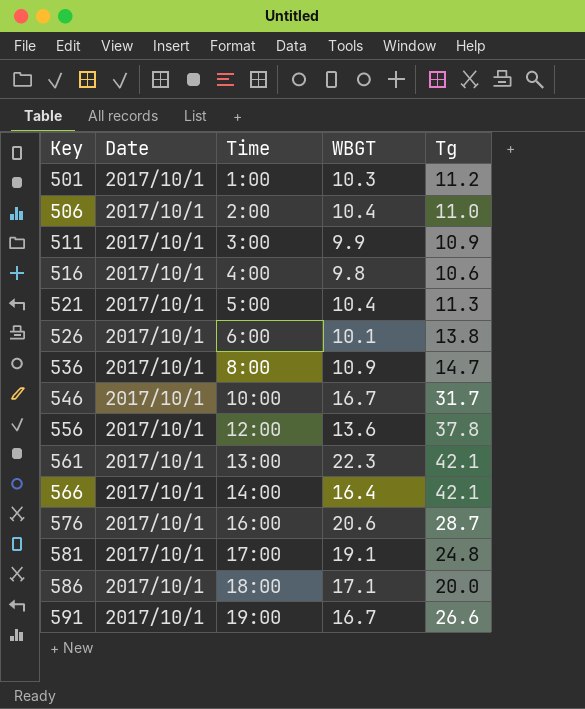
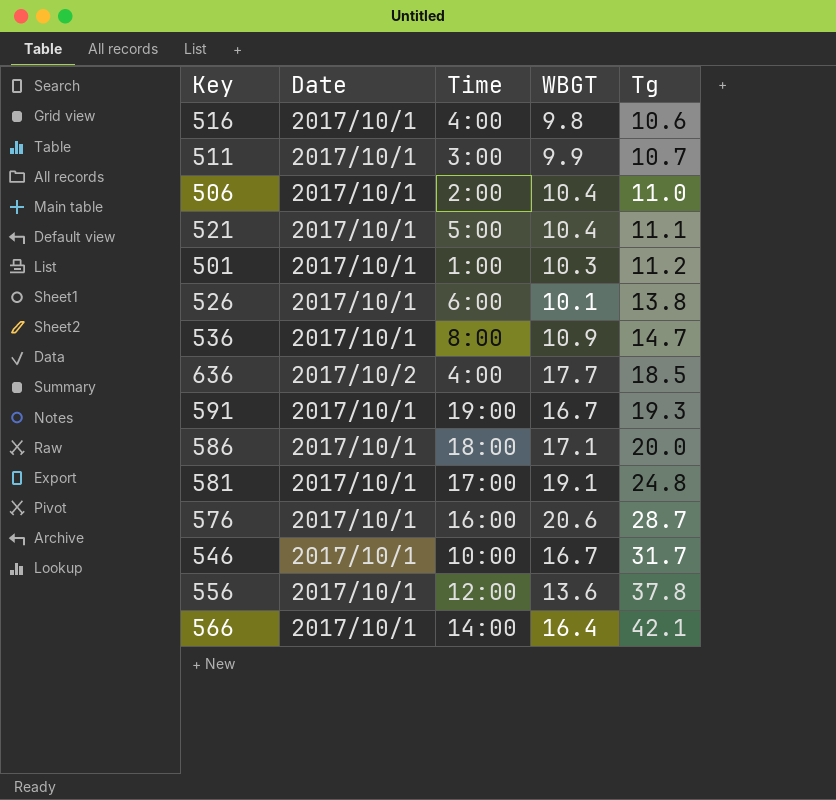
row order: Key ascending -> Tg ascending
row 561: 2017/10/1 | 13:00 | 22.3 | 42.1 -> none
511 | Tg: 10.9 -> 10.7
521 | Tg: 11.3 -> 11.1
row 636: none -> 2017/10/2 | 4:00 | 17.7 | 18.5
591 | Tg: 26.6 -> 19.3

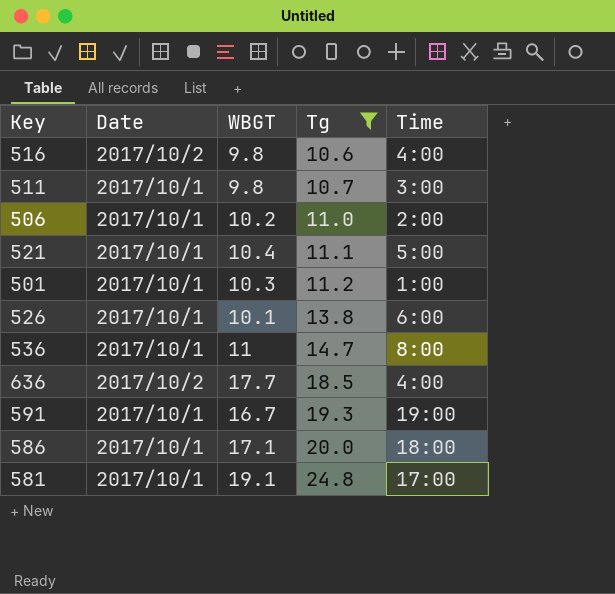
filter: none -> Tg <= 24.8
column Time | position: 3 -> 5
516 | Date: 2017/10/1 -> 2017/10/2
511 | WBGT: 9.9 -> 9.8
506 | WBGT: 10.4 -> 10.2
536 | WBGT: 10.9 -> 11

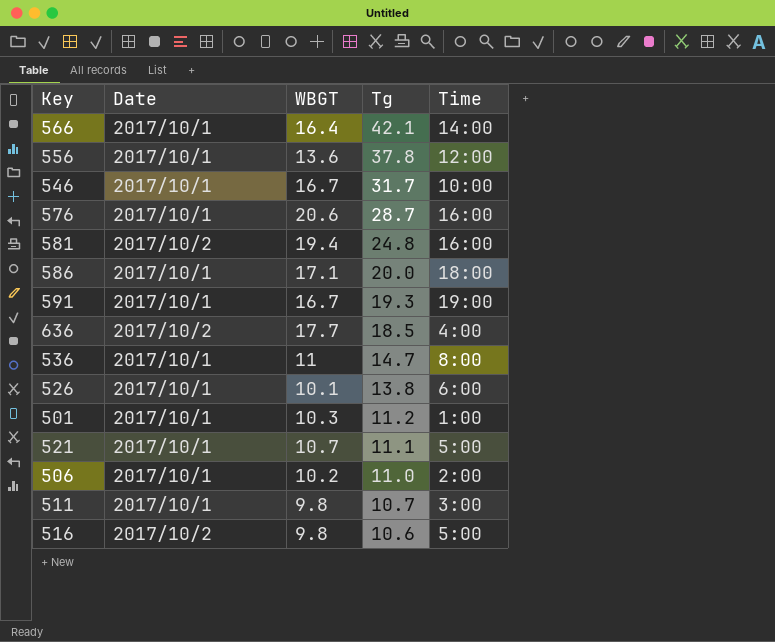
filter: Tg <= 24.8 -> none
row order: Tg ascending -> Tg descending
581 | Date: 2017/10/1 -> 2017/10/2
581 | WBGT: 19.1 -> 19.4
581 | Time: 17:00 -> 16:00
521 | WBGT: 10.4 -> 10.7
516 | Time: 4:00 -> 5:00

